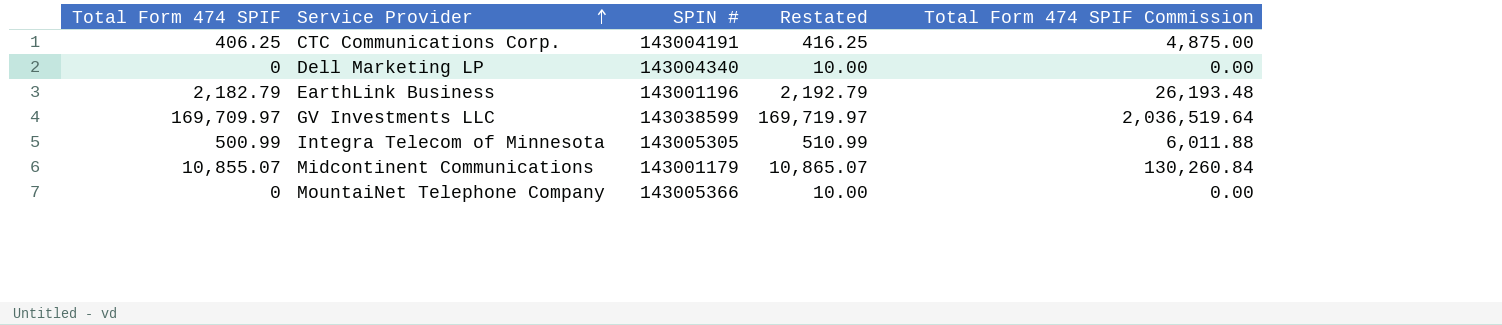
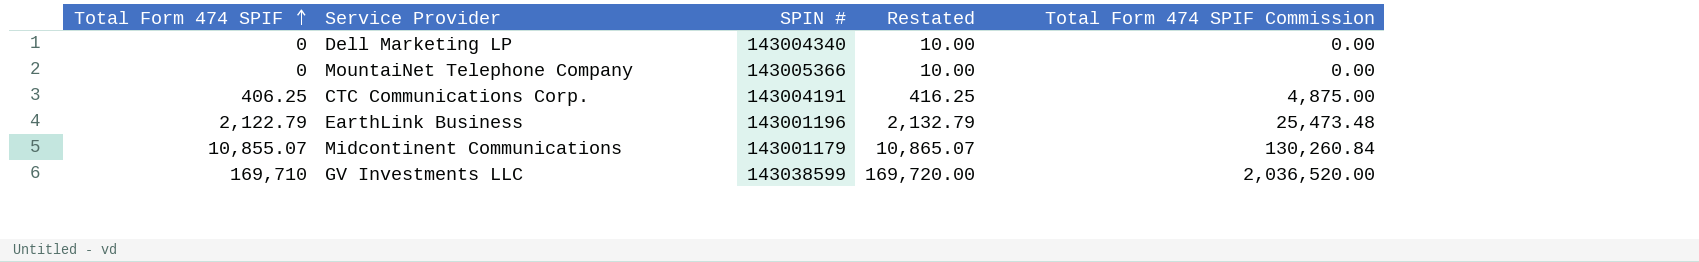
row order: Service Provider ascending -> Total Form 474 SPIF ascending
row Integra Telecom of Minnesota: 500.99 | 143005305 | 510.99 | 6,011.88 -> none
EarthLink Business | Total Form 474 SPIF: 2,182.79 -> 2,122.79
EarthLink Business | Restated: 2,192.79 -> 2,132.79
EarthLink Business | Total Form 474 SPIF Commission: 26,193.48 -> 25,473.48
GV Investments LLC | Total Form 474 SPIF: 169,709.97 -> 169,710
GV Investments LLC | Restated: 169,719.97 -> 169,720.00
GV Investments LLC | Total Form 474 SPIF Commission: 2,036,519.64 -> 2,036,520.00

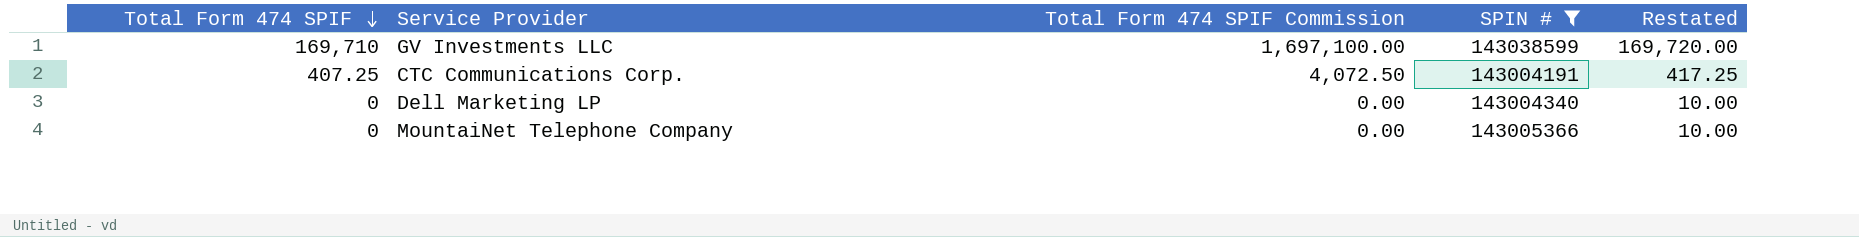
filter: none -> SPIN # >= 143004191
row order: Total Form 474 SPIF ascending -> Total Form 474 SPIF descending
column Total Form 474 SPIF Commission | formula: [Total Form 474 SPIF] * 12 -> [Total Form 474 SPIF] * 10
column Total Form 474 SPIF Commission | position: 5 -> 3
CTC Communications Corp. | Total Form 474 SPIF: 406.25 -> 407.25
CTC Communications Corp. | Restated: 416.25 -> 417.25

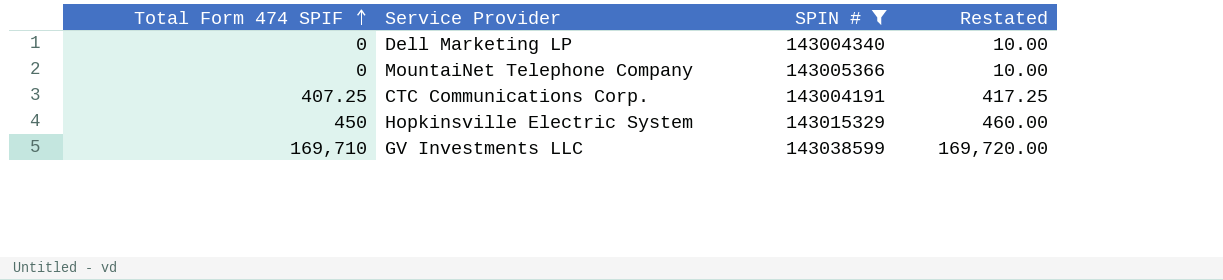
row order: Total Form 474 SPIF descending -> Total Form 474 SPIF ascending
column Total Form 474 SPIF Commission | formula: [Total Form 474 SPIF] * 10 -> none
row Hopkinsville Electric System: none -> 450 | 143015329 | 460.00

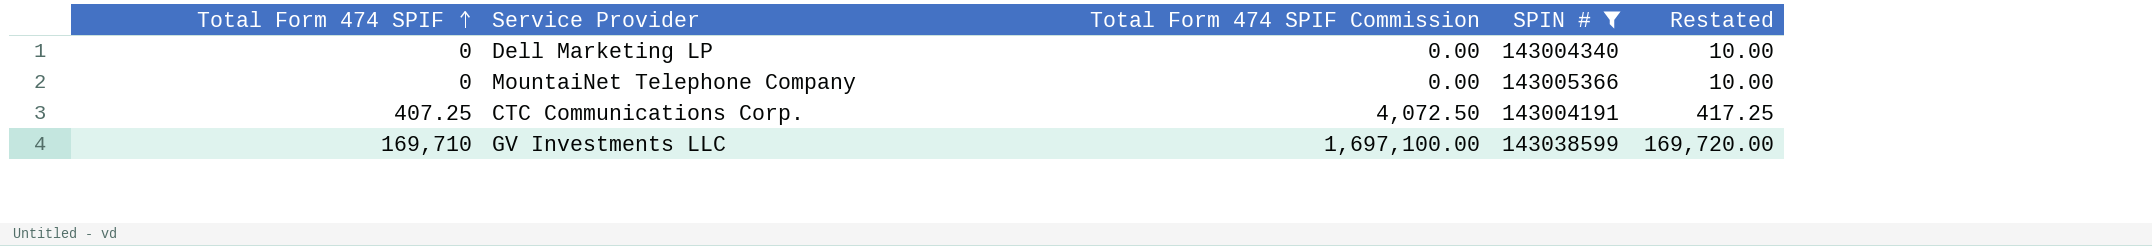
column Total Form 474 SPIF Commission | formula: none -> [Total Form 474 SPIF] * 10
row Hopkinsville Electric System: 450 | 143015329 | 460.00 -> none

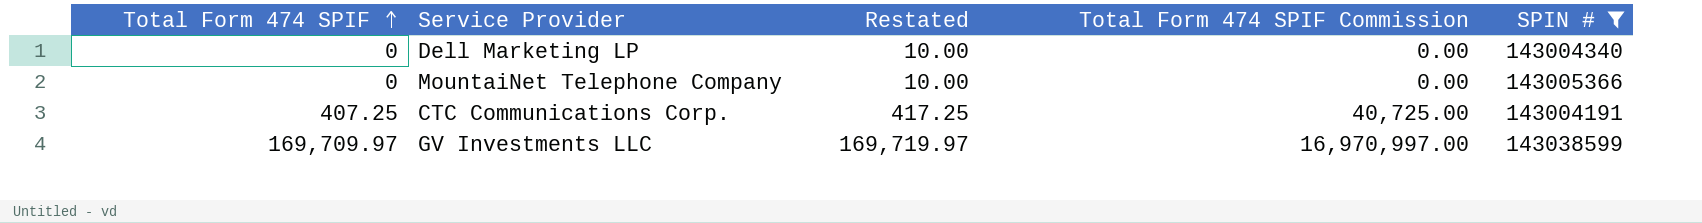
column Restated | position: 5 -> 3
column Total Form 474 SPIF Commission | formula: [Total Form 474 SPIF] * 10 -> [Total Form 474 SPIF] * 100
GV Investments LLC | Total Form 474 SPIF: 169,710 -> 169,709.97
GV Investments LLC | Restated: 169,720.00 -> 169,719.97

